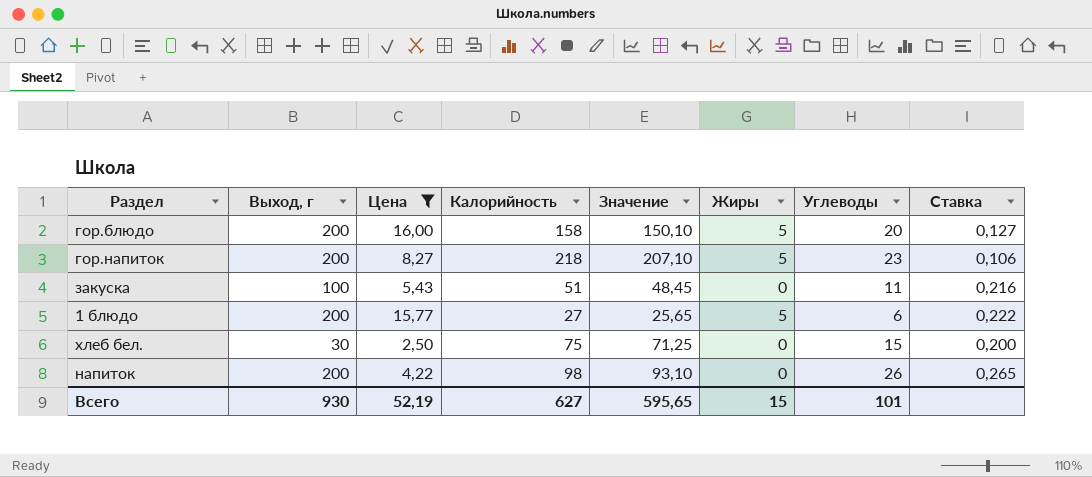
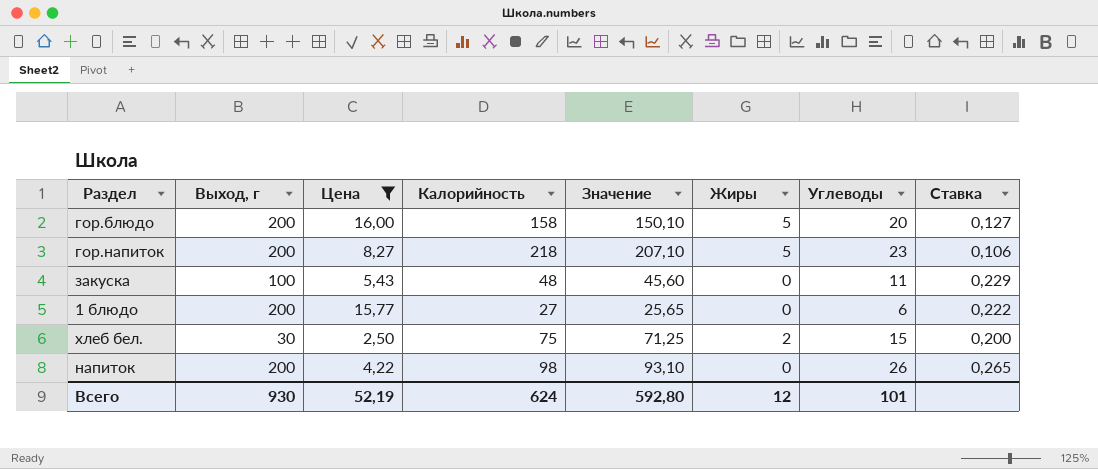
закуска | Калорийность: 51 -> 48
закуска | Значение: 48,45 -> 45,60
закуска | Ставка: 0,216 -> 0,229
1 блюдо | Жиры: 5 -> 0
хлеб бел. | Жиры: 0 -> 2
Всего | Калорийность: 627 -> 624
Всего | Значение: 595,65 -> 592,80
Всего | Жиры: 15 -> 12

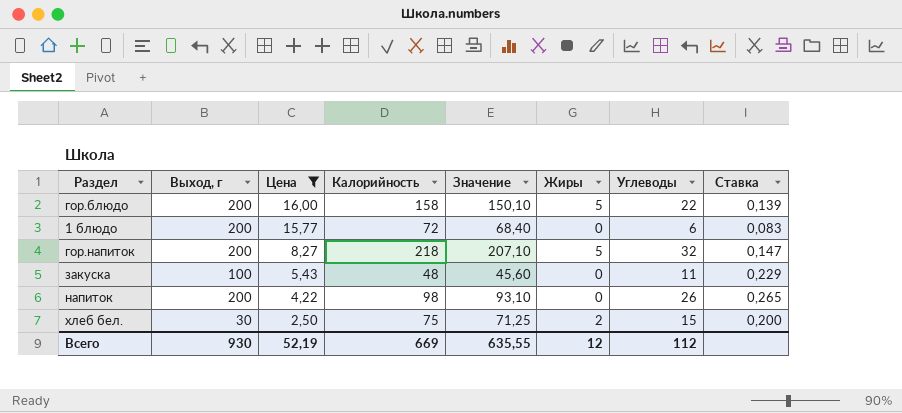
row order: none -> Цена descending
гор.блюдо | Углеводы: 20 -> 22
гор.блюдо | Ставка: 0,127 -> 0,139
1 блюдо | Калорийность: 27 -> 72
1 блюдо | Значение: 25,65 -> 68,40
1 блюдо | Ставка: 0,222 -> 0,083
гор.напиток | Углеводы: 23 -> 32
гор.напиток | Ставка: 0,106 -> 0,147
Всего | Калорийность: 624 -> 669
Всего | Значение: 592,80 -> 635,55
Всего | Углеводы: 101 -> 112

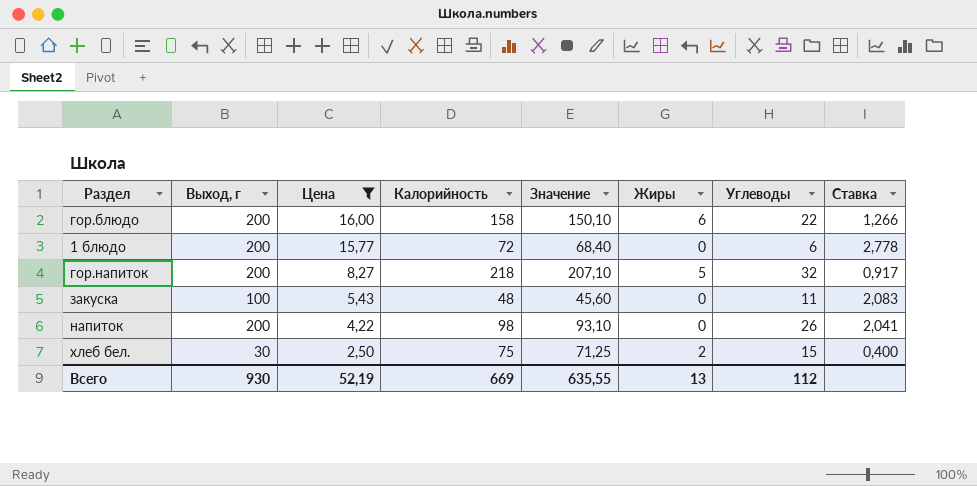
column Ставка | formula: [Углеводы] / [Калорийность] -> [Выход, г] / [Калорийность]
гор.блюдо | Жиры: 5 -> 6
Всего | Жиры: 12 -> 13

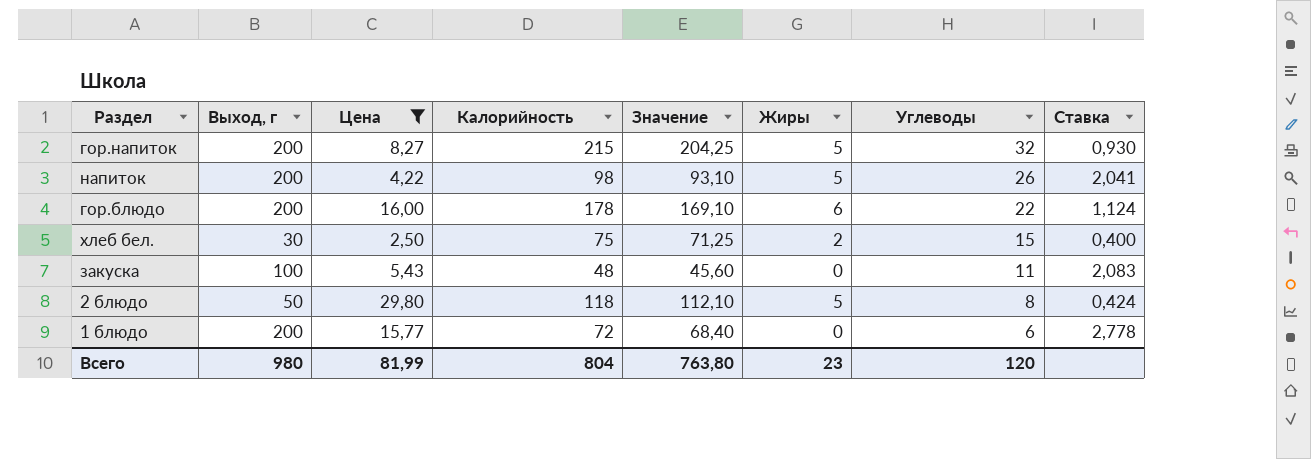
row order: Цена descending -> Углеводы descending
гор.напиток | Калорийность: 218 -> 215
гор.напиток | Значение: 207,10 -> 204,25
гор.напиток | Ставка: 0,917 -> 0,930
напиток | Жиры: 0 -> 5
гор.блюдо | Калорийность: 158 -> 178
гор.блюдо | Значение: 150,10 -> 169,10
гор.блюдо | Ставка: 1,266 -> 1,124
row 2 блюдо: none -> 50 | 29,80 | 118 | 112,10 | 5 | 8 | 0,424
Всего | Выход, г: 930 -> 980
Всего | Цена: 52,19 -> 81,99
Всего | Калорийность: 669 -> 804
Всего | Значение: 635,55 -> 763,80
Всего | Жиры: 13 -> 23
Всего | Углеводы: 112 -> 120

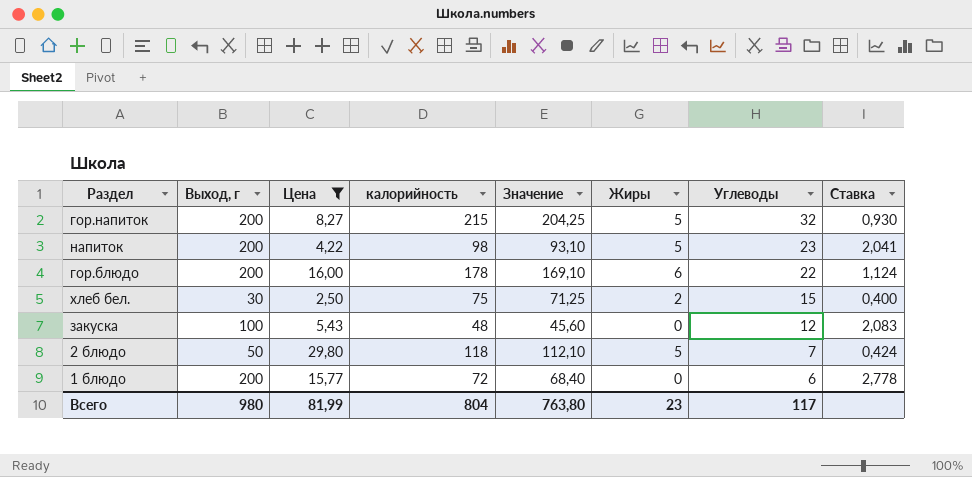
column name: Калорийность -> калорийность
напиток | Углеводы: 26 -> 23
закуска | Углеводы: 11 -> 12
2 блюдо | Углеводы: 8 -> 7
Всего | Углеводы: 120 -> 117

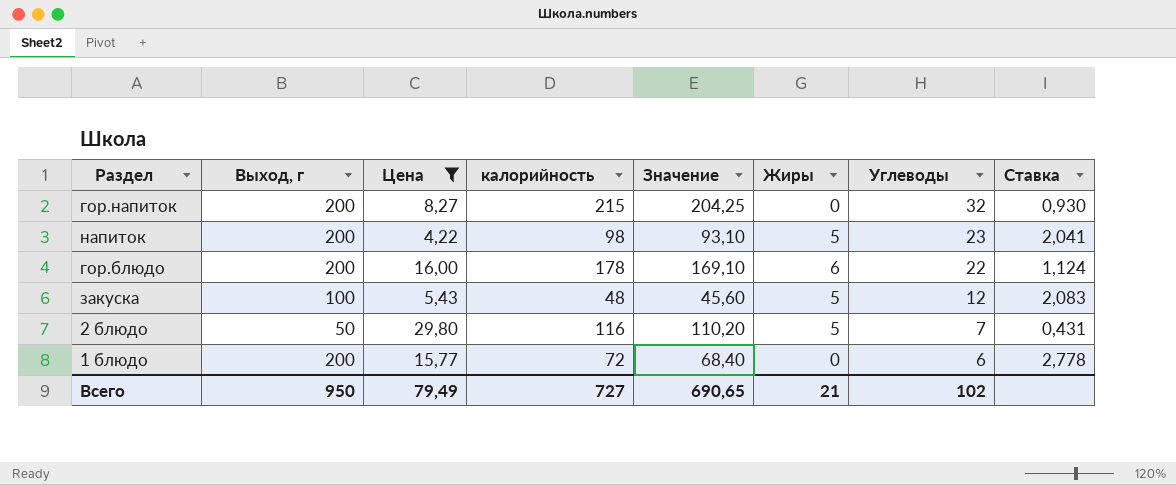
row хлеб бел.: 30 | 2,50 | 75 | 71,25 | 2 | 15 | 0,400 -> none
гор.напиток | Жиры: 5 -> 0
закуска | Жиры: 0 -> 5
2 блюдо | калорийность: 118 -> 116
2 блюдо | Значение: 112,10 -> 110,20
2 блюдо | Ставка: 0,424 -> 0,431
Всего | Выход, г: 980 -> 950
Всего | Цена: 81,99 -> 79,49
Всего | калорийность: 804 -> 727
Всего | Значение: 763,80 -> 690,65
Всего | Жиры: 23 -> 21
Всего | Углеводы: 117 -> 102

